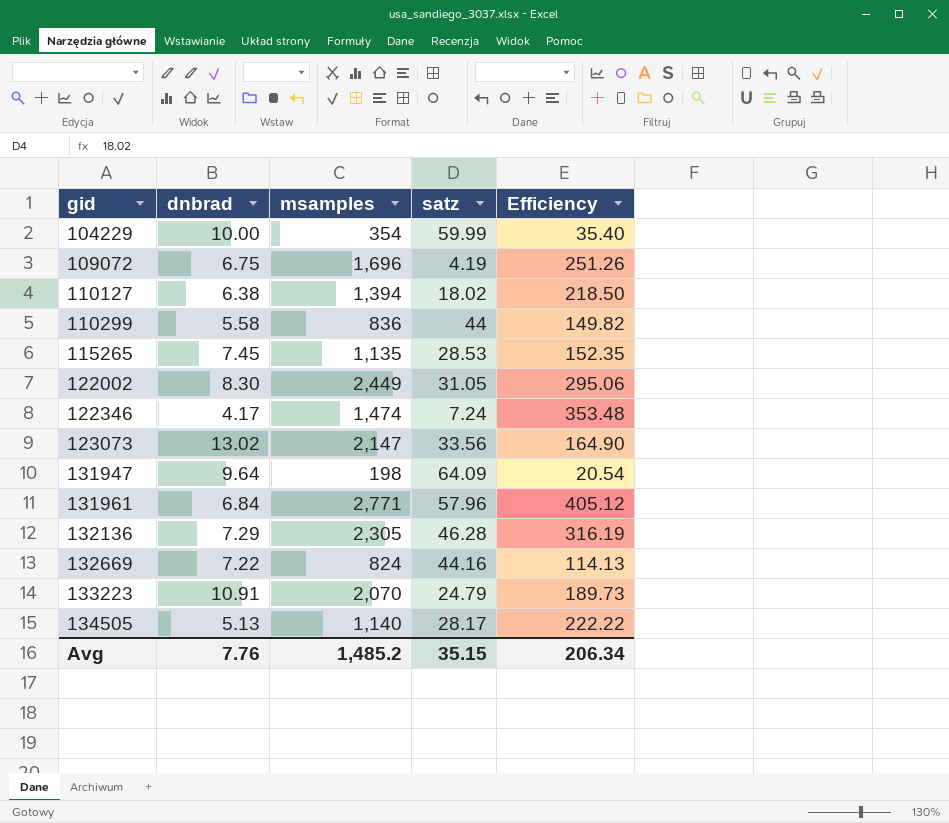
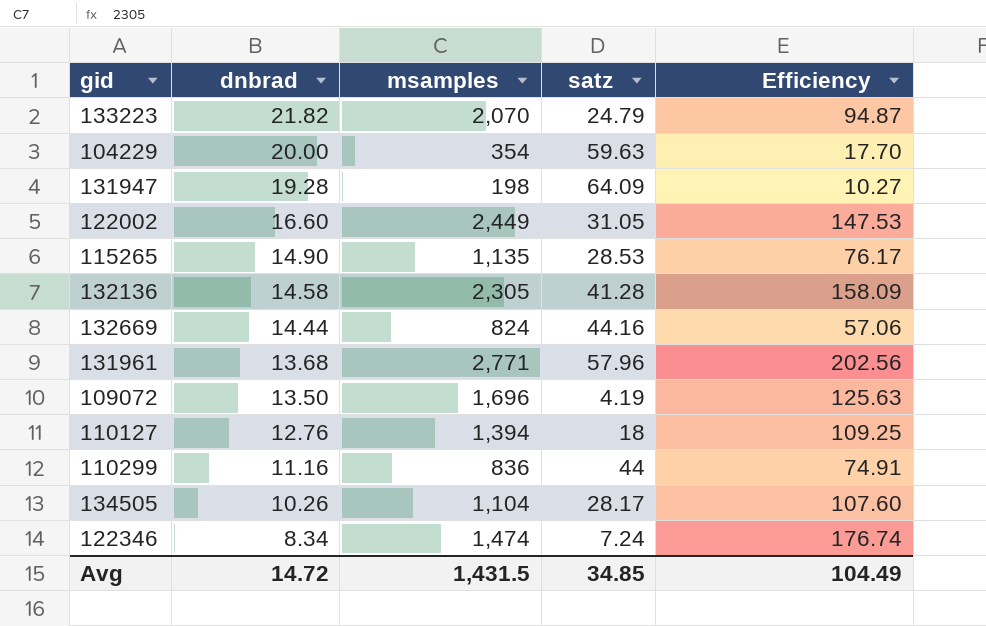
row order: gid ascending -> dnbrad descending
row 123073: 13.02 | 2,147 | 33.56 | 164.90 -> none
133223 | dnbrad: 10.91 -> 21.82
133223 | Efficiency: 189.73 -> 94.87
104229 | dnbrad: 10.00 -> 20.00
104229 | satz: 59.99 -> 59.63
104229 | Efficiency: 35.40 -> 17.70
131947 | dnbrad: 9.64 -> 19.28
131947 | Efficiency: 20.54 -> 10.27
122002 | dnbrad: 8.30 -> 16.60
122002 | Efficiency: 295.06 -> 147.53
115265 | dnbrad: 7.45 -> 14.90
115265 | Efficiency: 152.35 -> 76.17
132136 | dnbrad: 7.29 -> 14.58
132136 | satz: 46.28 -> 41.28
132136 | Efficiency: 316.19 -> 158.09
132669 | dnbrad: 7.22 -> 14.44
132669 | Efficiency: 114.13 -> 57.06
131961 | dnbrad: 6.84 -> 13.68
131961 | Efficiency: 405.12 -> 202.56
109072 | dnbrad: 6.75 -> 13.50
109072 | Efficiency: 251.26 -> 125.63
110127 | dnbrad: 6.38 -> 12.76
110127 | satz: 18.02 -> 18
110127 | Efficiency: 218.50 -> 109.25
110299 | dnbrad: 5.58 -> 11.16
110299 | Efficiency: 149.82 -> 74.91
134505 | dnbrad: 5.13 -> 10.26
134505 | msamples: 1,140 -> 1,104
134505 | Efficiency: 222.22 -> 107.60
122346 | dnbrad: 4.17 -> 8.34
122346 | Efficiency: 353.48 -> 176.74
Avg | dnbrad: 7.76 -> 14.72
Avg | msamples: 1,485.2 -> 1,431.5
Avg | satz: 35.15 -> 34.85
Avg | Efficiency: 206.34 -> 104.49

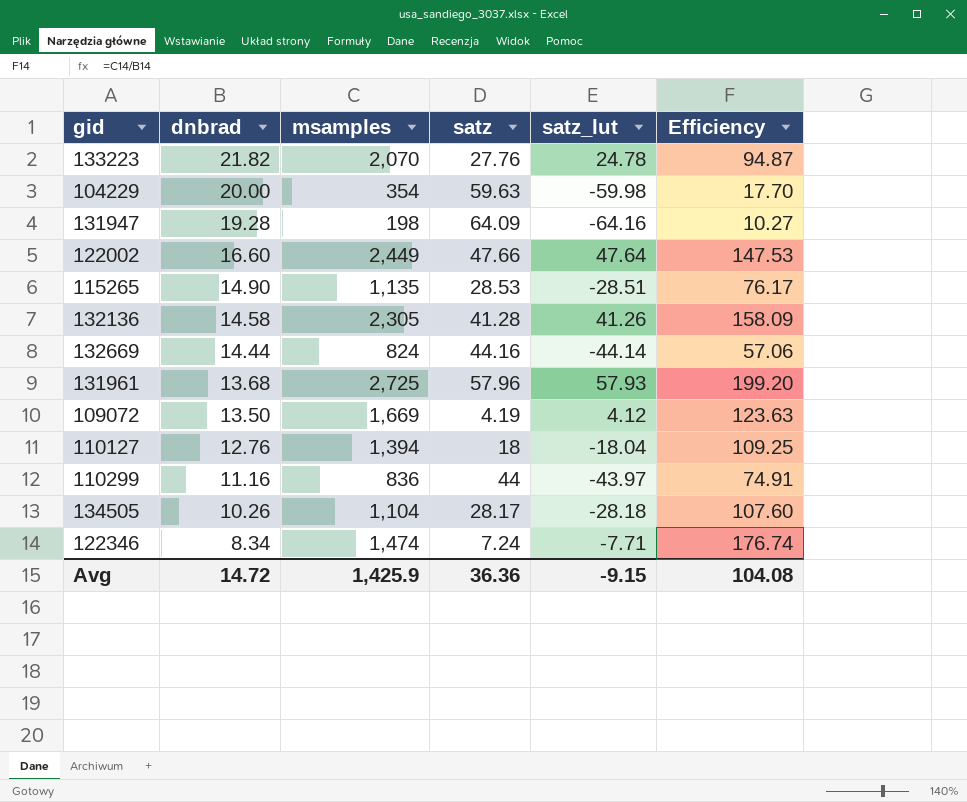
column satz_lut | position: none -> 5
133223 | satz: 24.79 -> 27.76
122002 | satz: 31.05 -> 47.66
131961 | msamples: 2,771 -> 2,725
131961 | Efficiency: 202.56 -> 199.20
109072 | msamples: 1,696 -> 1,669
109072 | Efficiency: 125.63 -> 123.63
Avg | msamples: 1,431.5 -> 1,425.9
Avg | satz: 34.85 -> 36.36
Avg | Efficiency: 104.49 -> 104.08

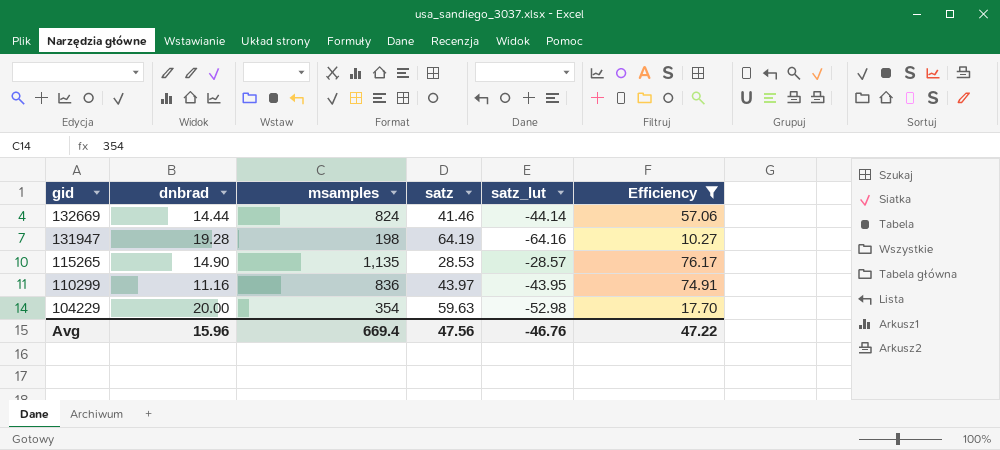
filter: none -> Efficiency <= 76.17
row order: dnbrad descending -> gid descending
132669 | satz: 44.16 -> 41.46
131947 | satz: 64.09 -> 64.19
115265 | satz_lut: -28.51 -> -28.57
110299 | satz: 44 -> 43.97
110299 | satz_lut: -43.97 -> -43.95
104229 | satz_lut: -59.98 -> -52.98
Avg | dnbrad: 14.72 -> 15.96
Avg | msamples: 1,425.9 -> 669.4
Avg | satz: 36.36 -> 47.56
Avg | satz_lut: -9.15 -> -46.76
Avg | Efficiency: 104.08 -> 47.22

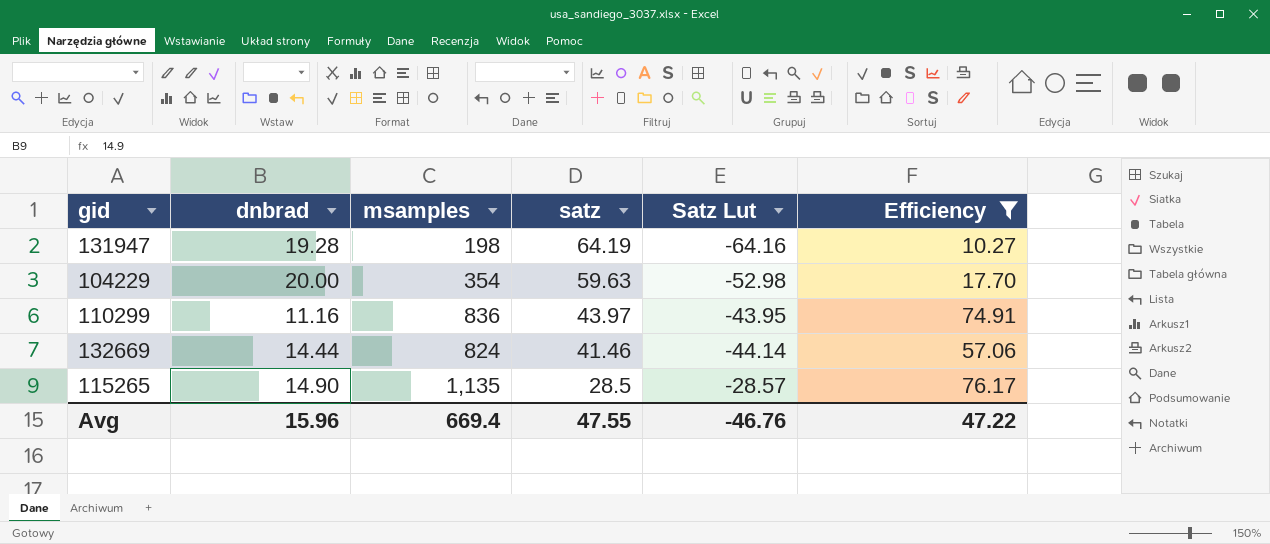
row order: gid descending -> satz descending
column name: satz_lut -> Satz Lut
115265 | satz: 28.53 -> 28.5
Avg | satz: 47.56 -> 47.55

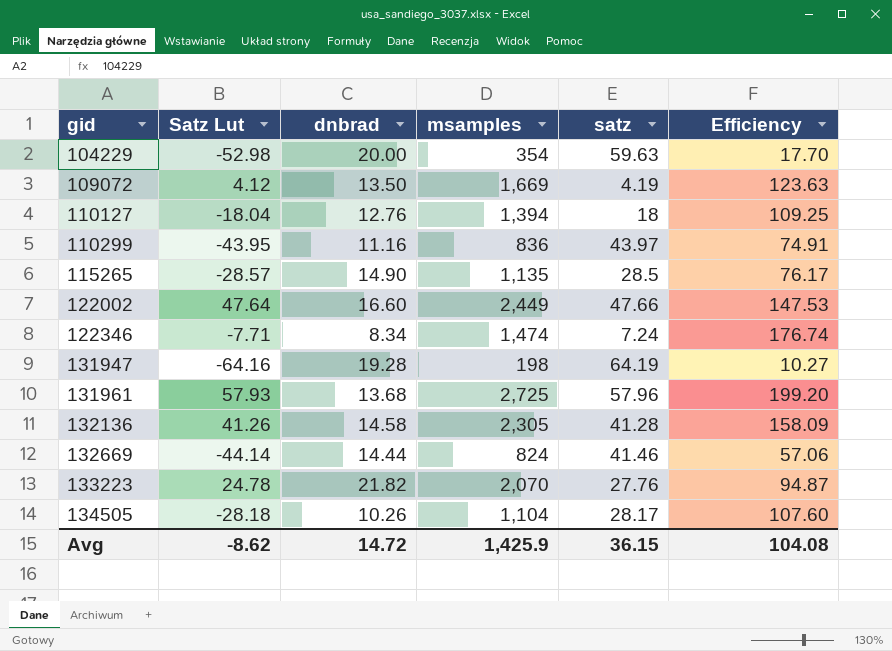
filter: Efficiency <= 76.17 -> none
row order: satz descending -> gid ascending
column Satz Lut | position: 5 -> 2
Avg | Satz Lut: -46.76 -> -8.62
Avg | dnbrad: 15.96 -> 14.72
Avg | msamples: 669.4 -> 1,425.9
Avg | satz: 47.55 -> 36.15
Avg | Efficiency: 47.22 -> 104.08

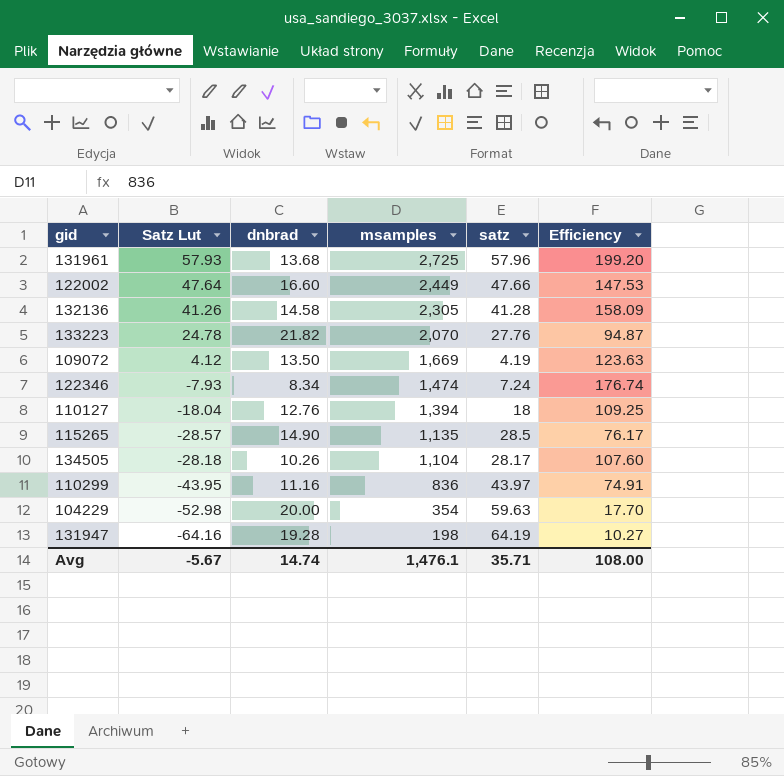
row order: gid ascending -> msamples descending
row 132669: -44.14 | 14.44 | 824 | 41.46 | 57.06 -> none
122346 | Satz Lut: -7.71 -> -7.93
Avg | Satz Lut: -8.62 -> -5.67
Avg | dnbrad: 14.72 -> 14.74
Avg | msamples: 1,425.9 -> 1,476.1
Avg | satz: 36.15 -> 35.71
Avg | Efficiency: 104.08 -> 108.00

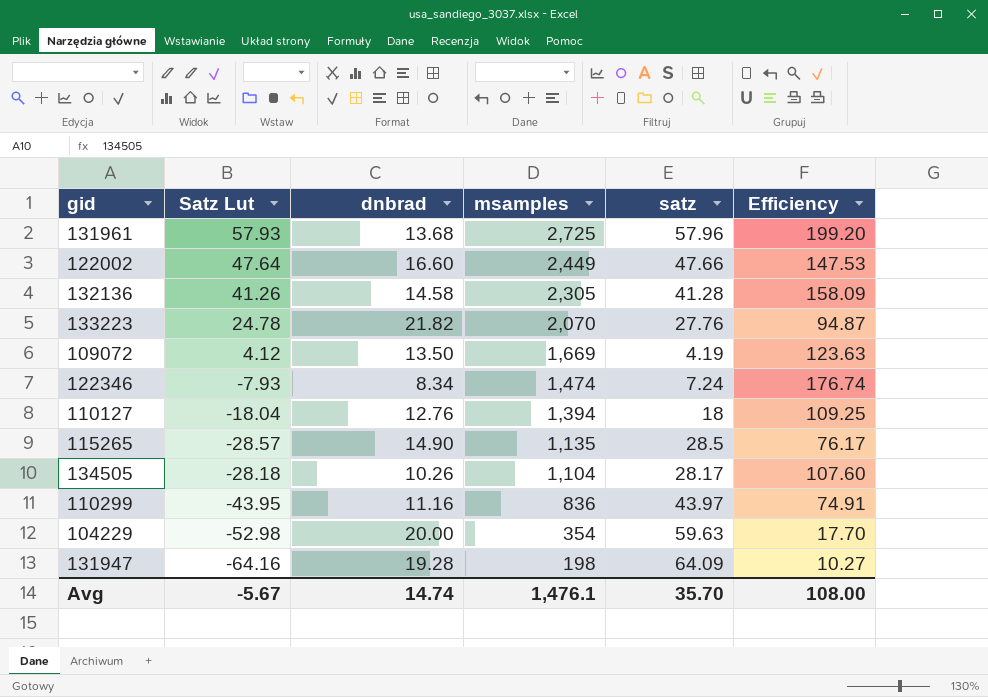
131947 | satz: 64.19 -> 64.09
Avg | satz: 35.71 -> 35.70

